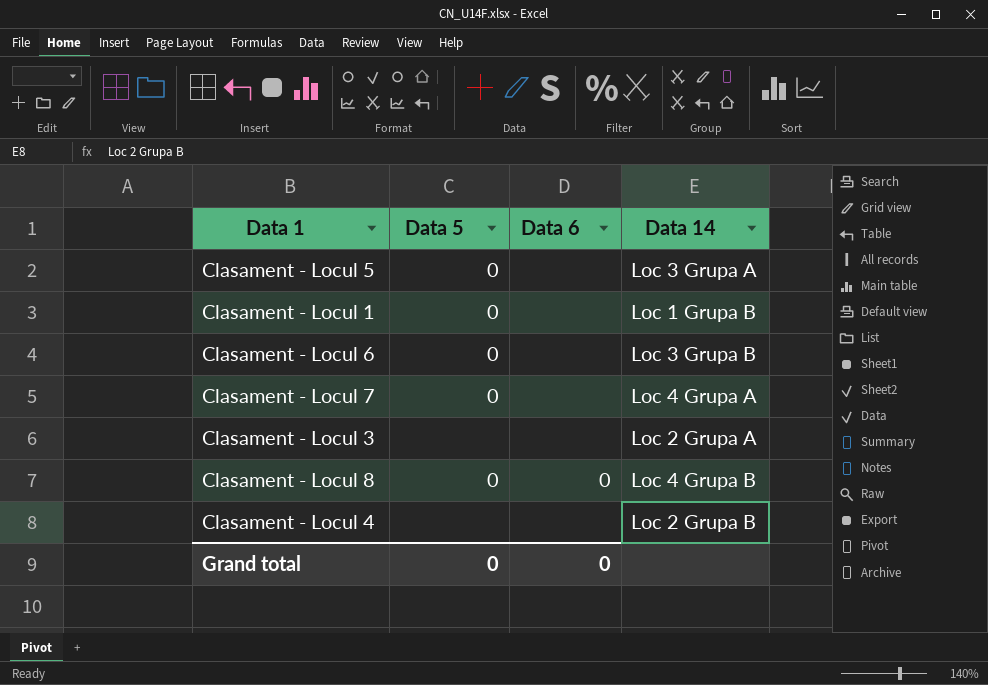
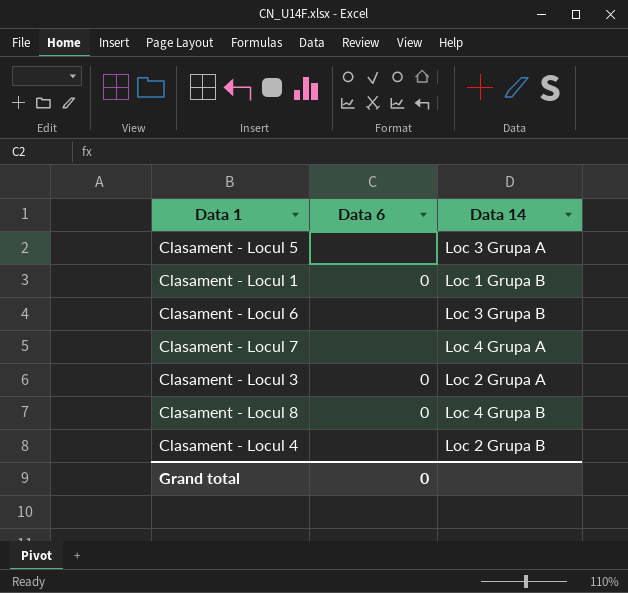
column Data 5 | position: 2 -> none
Clasament - Locul 1 | Data 6: none -> 0
Clasament - Locul 3 | Data 6: none -> 0

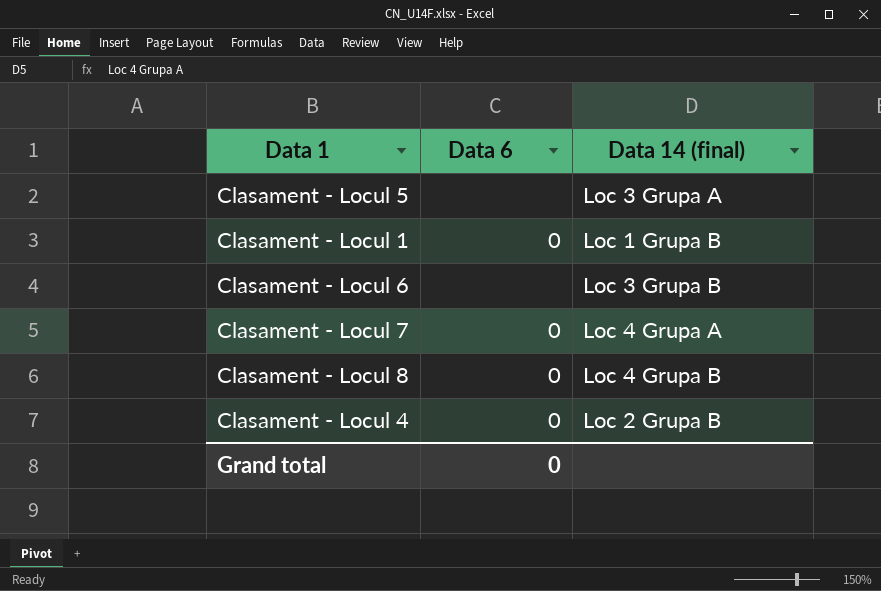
column name: Data 14 -> Data 14 (final)
row Clasament - Locul 3: 0 | Loc 2 Grupa A -> none
Clasament - Locul 7 | Data 6: none -> 0
Clasament - Locul 4 | Data 6: none -> 0

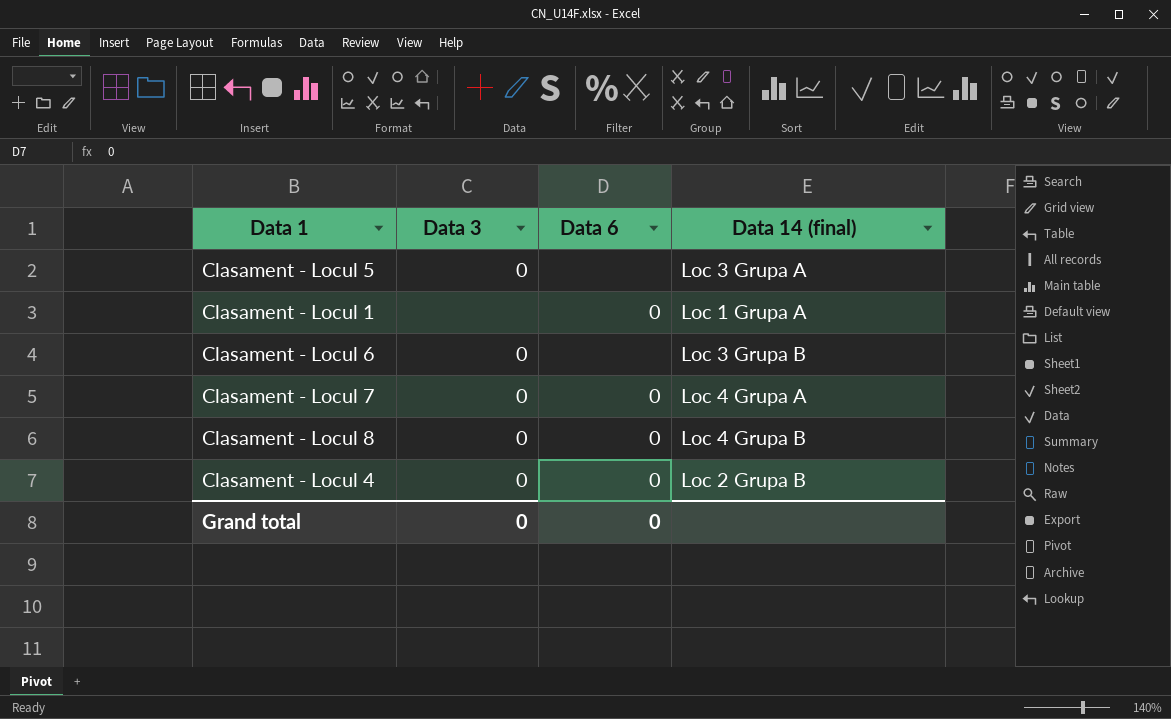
column Data 3 | position: none -> 2
Clasament - Locul 1 | Data 14 (final): Loc 1 Grupa B -> Loc 1 Grupa A

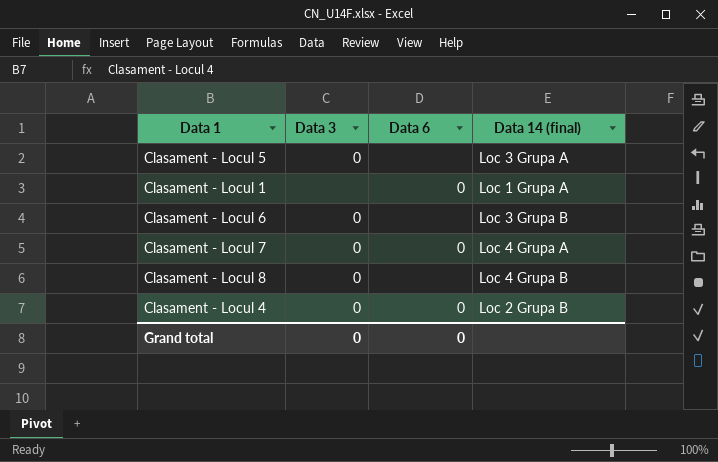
Clasament - Locul 8 | Data 6: 0 -> none

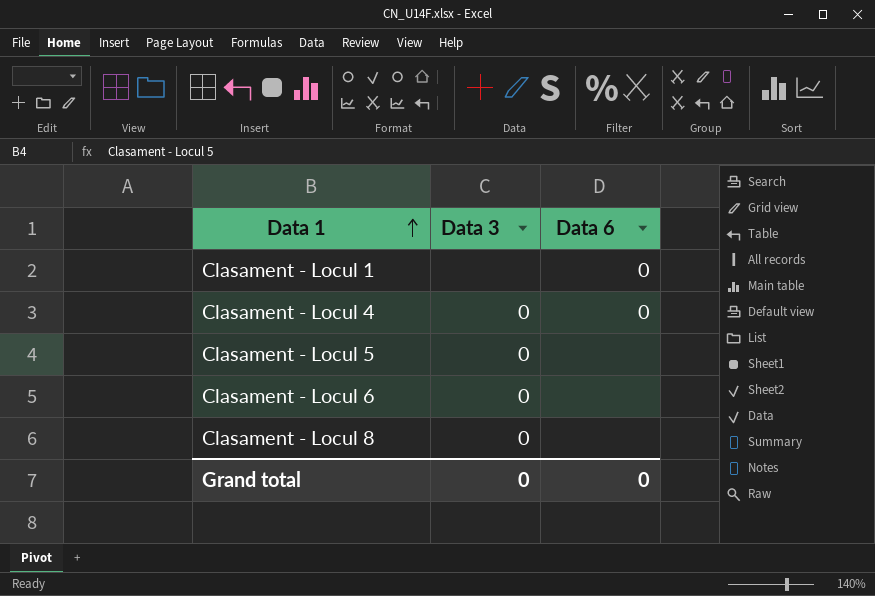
row order: none -> Data 1 ascending
column Data 14 (final) | position: 4 -> none
row Clasament - Locul 7: 0 | 0 | Loc 4 Grupa A -> none

